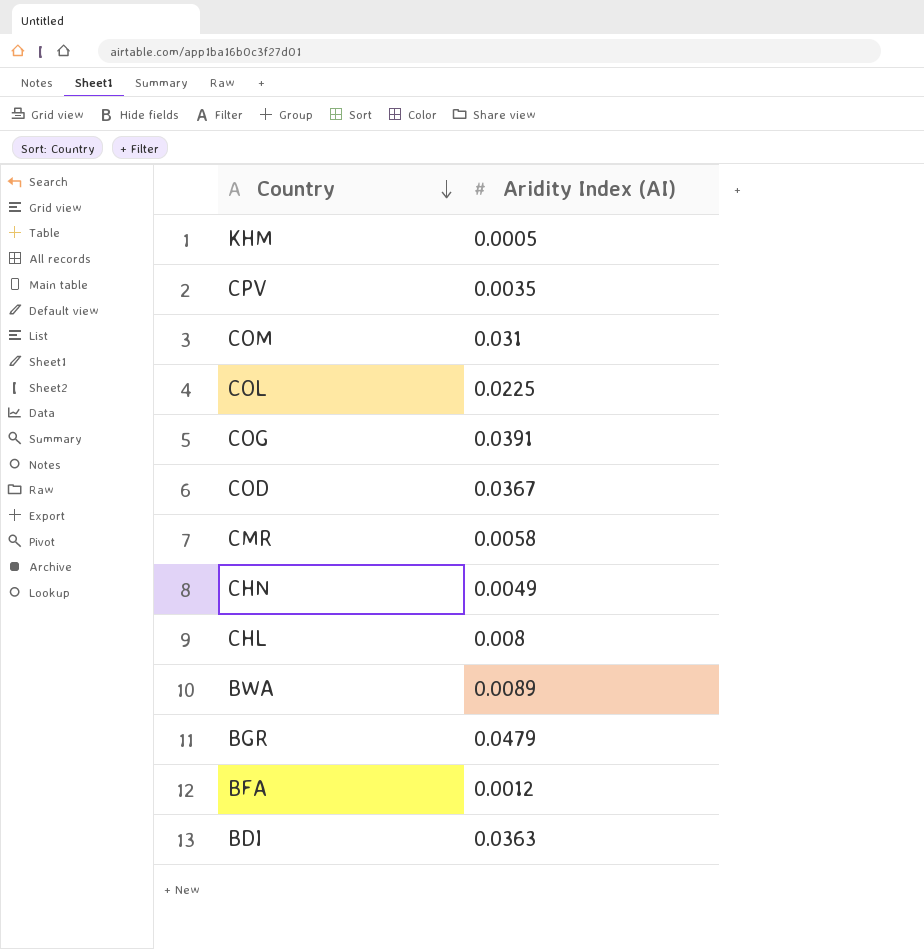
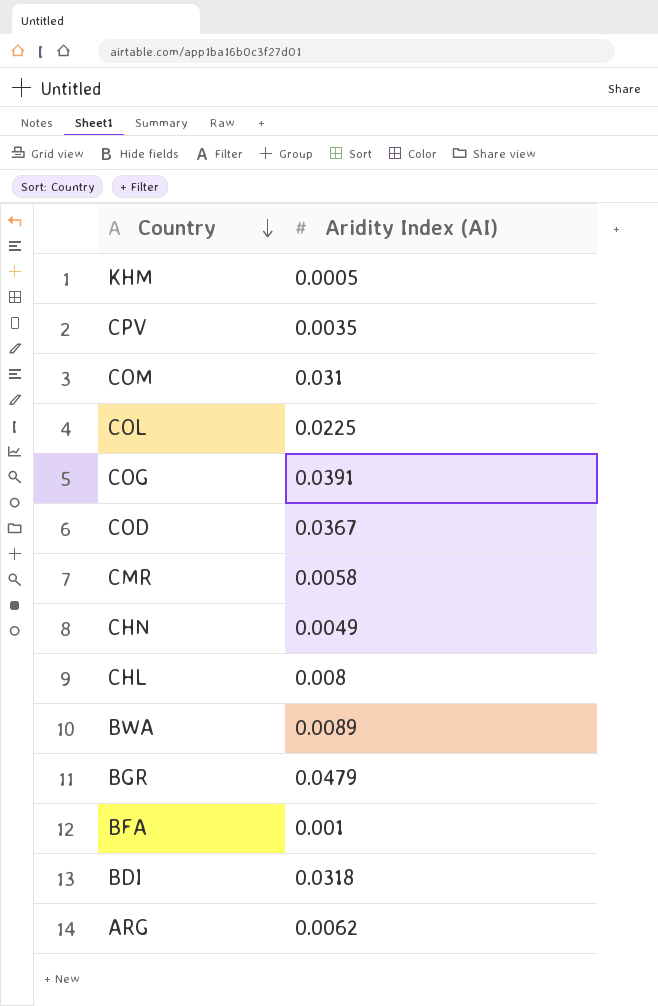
BFA | Aridity Index (AI): 0.0012 -> 0.001
BDI | Aridity Index (AI): 0.0363 -> 0.0318
row ARG: none -> 0.0062

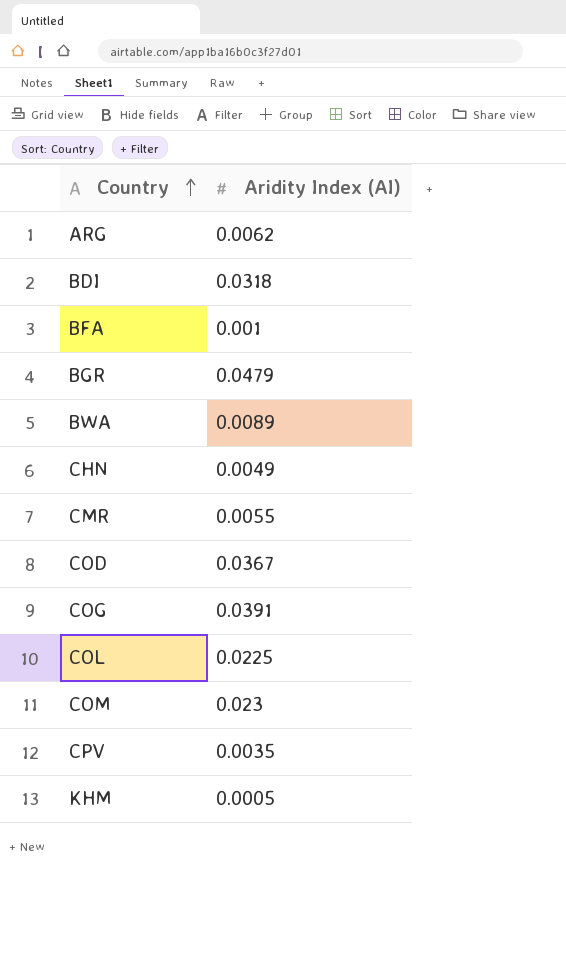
row order: Country descending -> Country ascending
row CHL: 0.008 -> none
CMR | Aridity Index (AI): 0.0058 -> 0.0055
COM | Aridity Index (AI): 0.031 -> 0.023

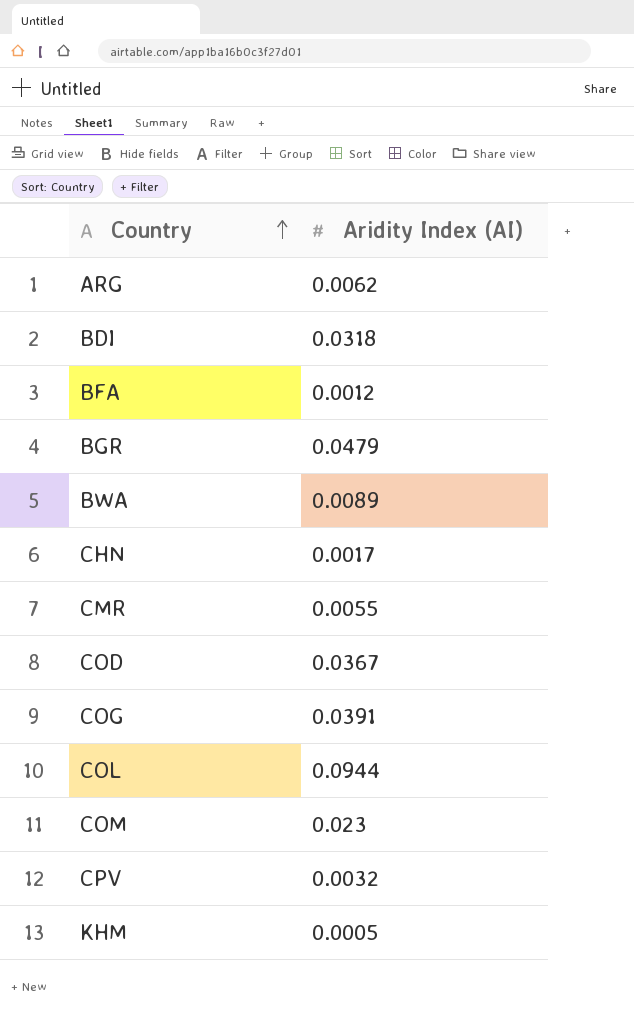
BFA | Aridity Index (AI): 0.001 -> 0.0012
CHN | Aridity Index (AI): 0.0049 -> 0.0017
COL | Aridity Index (AI): 0.0225 -> 0.0944
CPV | Aridity Index (AI): 0.0035 -> 0.0032

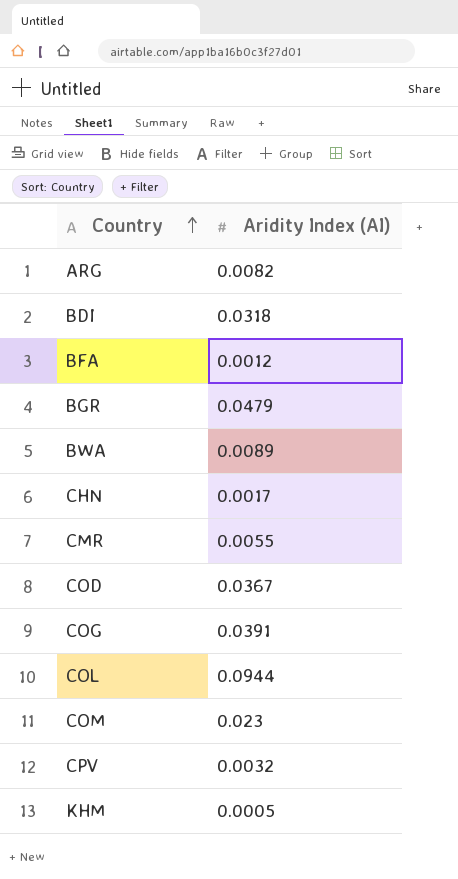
ARG | Aridity Index (AI): 0.0062 -> 0.0082

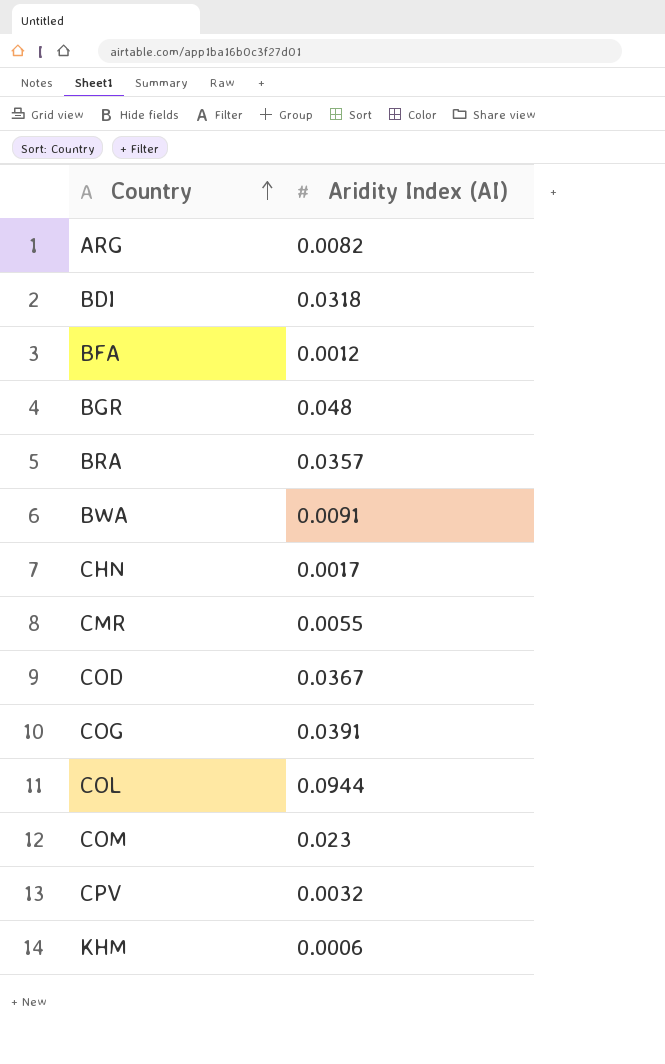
BGR | Aridity Index (AI): 0.0479 -> 0.048
row BRA: none -> 0.0357
BWA | Aridity Index (AI): 0.0089 -> 0.0091
KHM | Aridity Index (AI): 0.0005 -> 0.0006

